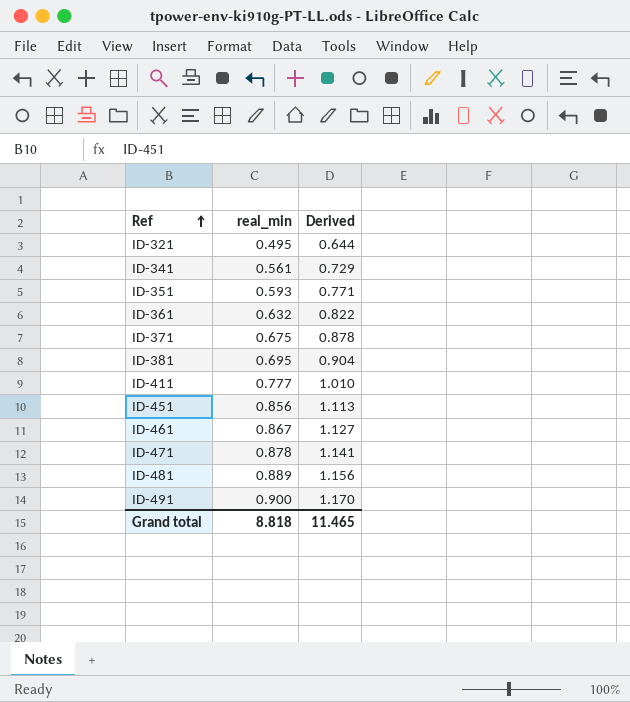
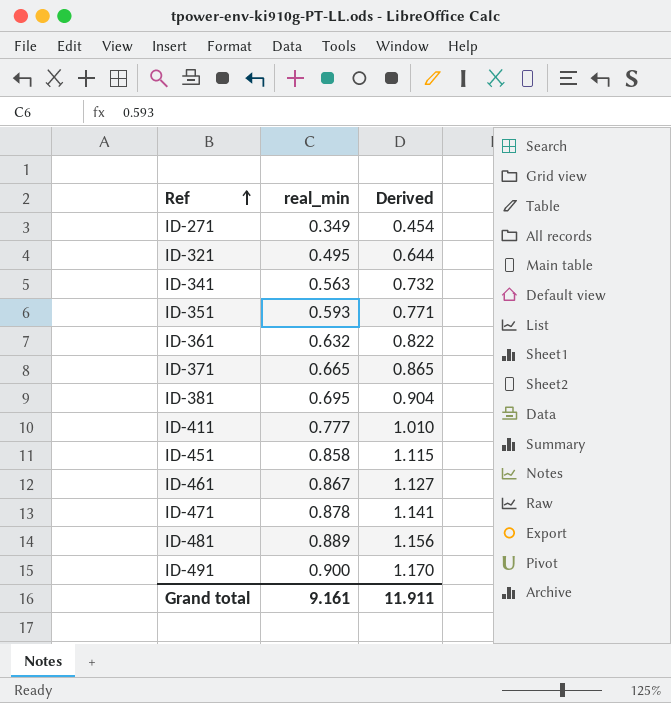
row ID-271: none -> 0.349 | 0.454
ID-341 | real_min: 0.561 -> 0.563
ID-341 | Derived: 0.729 -> 0.732
ID-371 | real_min: 0.675 -> 0.665
ID-371 | Derived: 0.878 -> 0.865
ID-451 | real_min: 0.856 -> 0.858
ID-451 | Derived: 1.113 -> 1.115
Grand total | real_min: 8.818 -> 9.161
Grand total | Derived: 11.465 -> 11.911

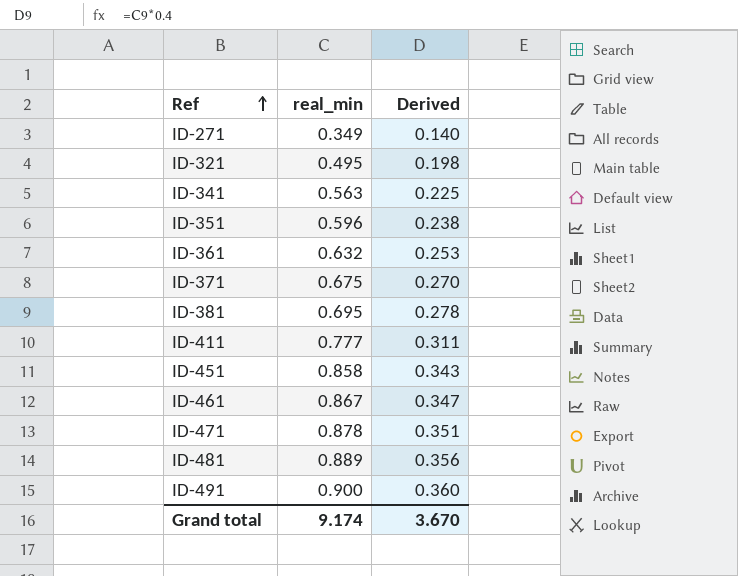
column Derived | formula: [real_min] * 1.3 -> [real_min] * 0.4
ID-351 | real_min: 0.593 -> 0.596
ID-371 | real_min: 0.665 -> 0.675
Grand total | real_min: 9.161 -> 9.174
Grand total | Derived: 11.911 -> 3.670

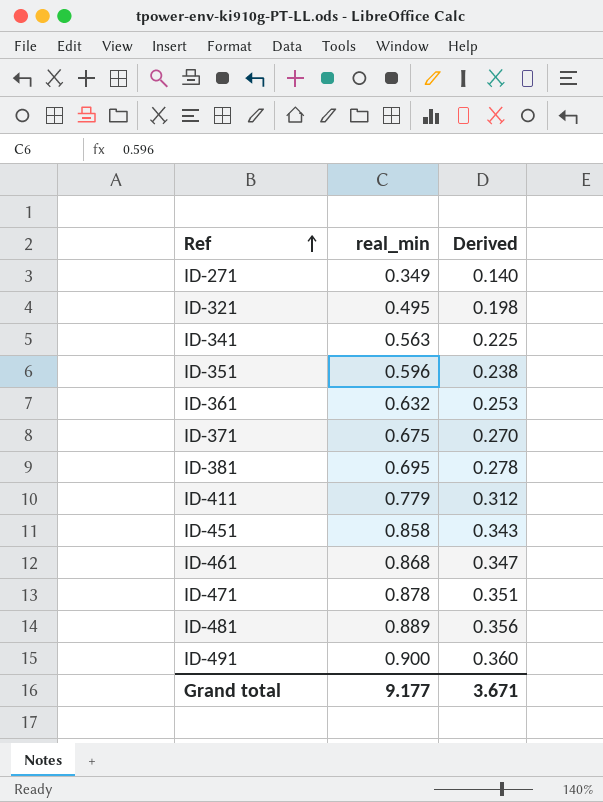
ID-411 | real_min: 0.777 -> 0.779
ID-411 | Derived: 0.311 -> 0.312
ID-461 | real_min: 0.867 -> 0.868
Grand total | real_min: 9.174 -> 9.177
Grand total | Derived: 3.670 -> 3.671

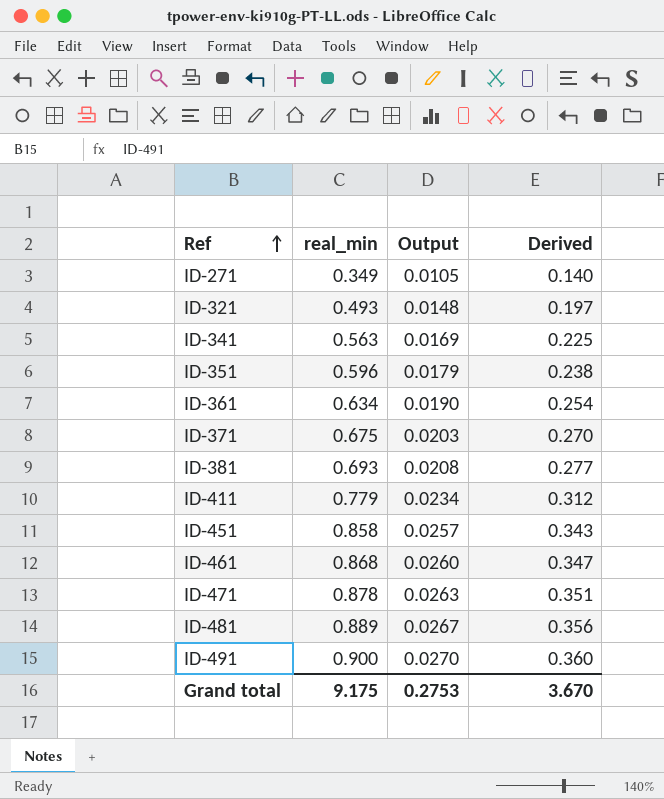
column Output | formula: none -> [real_min] * 0.03
ID-321 | real_min: 0.495 -> 0.493
ID-321 | Derived: 0.198 -> 0.197
ID-361 | real_min: 0.632 -> 0.634
ID-361 | Derived: 0.253 -> 0.254
ID-381 | real_min: 0.695 -> 0.693
ID-381 | Derived: 0.278 -> 0.277
Grand total | real_min: 9.177 -> 9.175
Grand total | Derived: 3.671 -> 3.670

